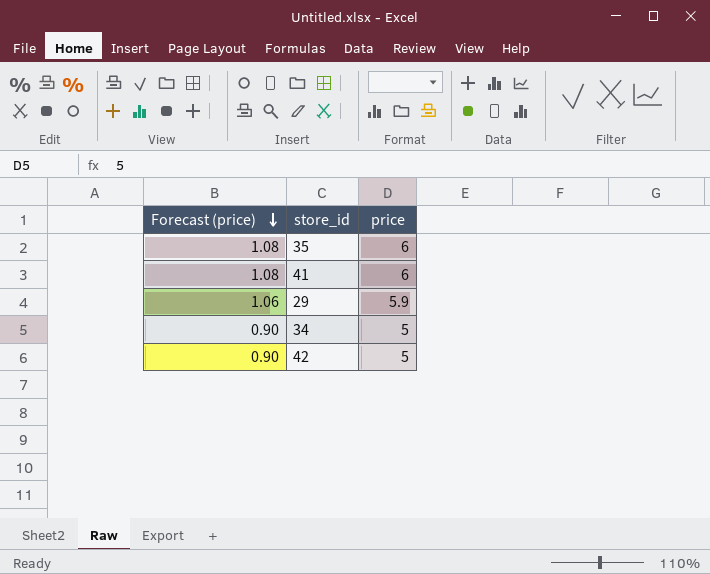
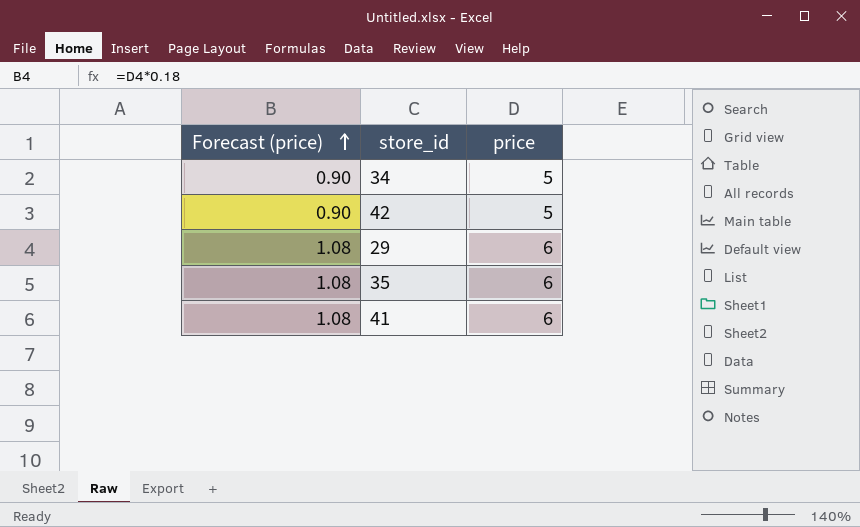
row order: Forecast (price) descending -> Forecast (price) ascending
29 | Forecast (price): 1.06 -> 1.08
29 | price: 5.9 -> 6

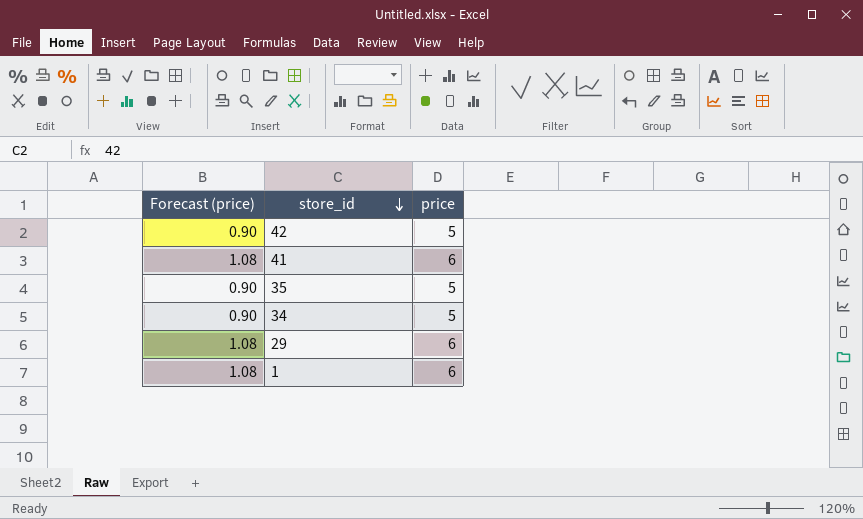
row order: Forecast (price) ascending -> store_id descending
35 | Forecast (price): 1.08 -> 0.90
35 | price: 6 -> 5
row 1: none -> 1.08 | 6

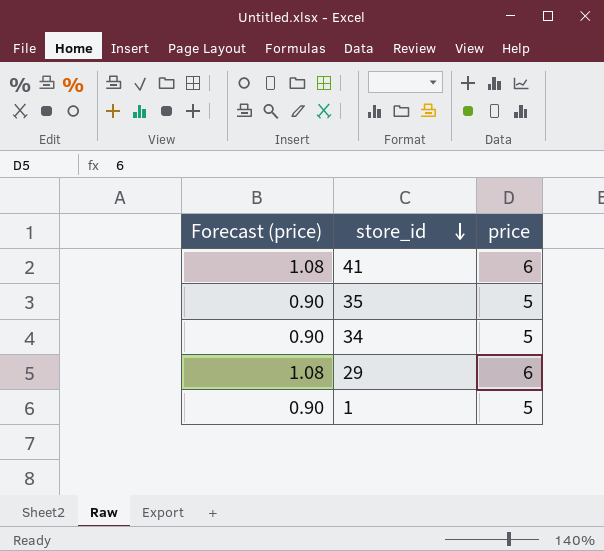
row 42: 0.90 | 5 -> none
1 | Forecast (price): 1.08 -> 0.90
1 | price: 6 -> 5

